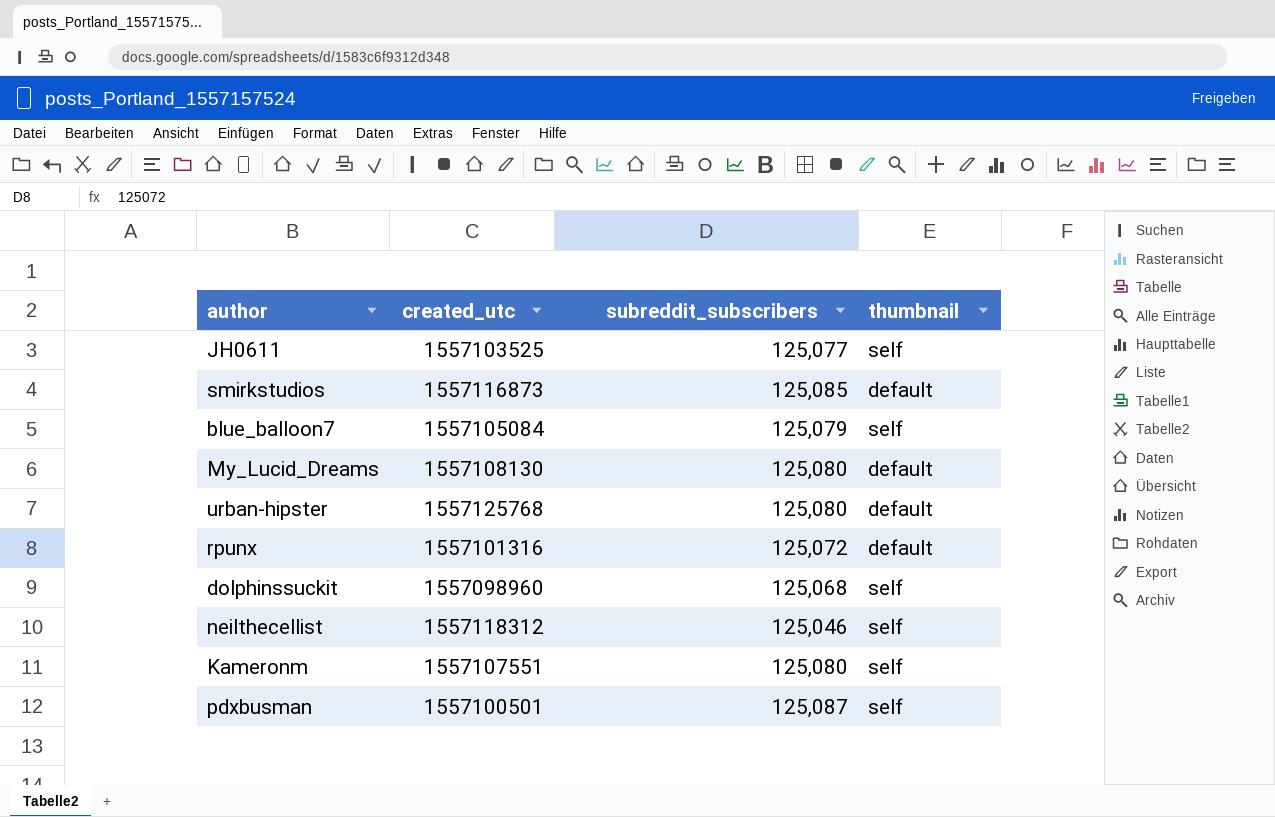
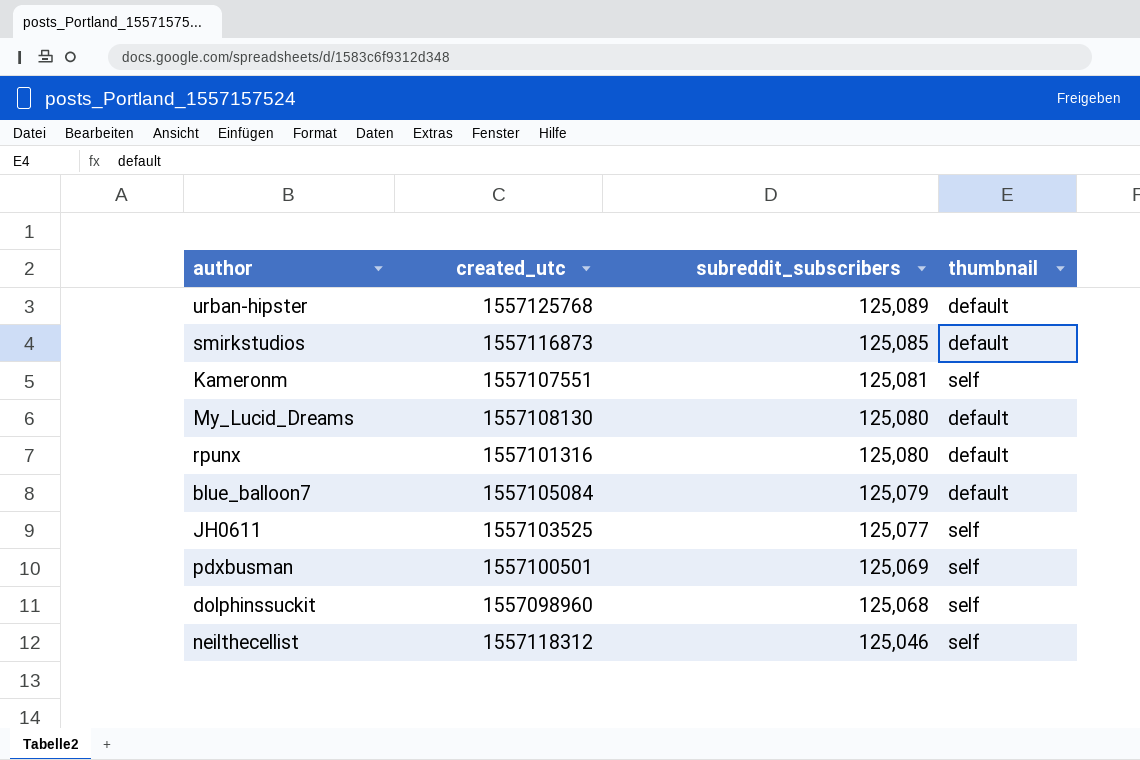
row order: none -> subreddit_subscribers descending
urban-hipster | subreddit_subscribers: 125,080 -> 125,089
Kameronm | subreddit_subscribers: 125,080 -> 125,081
rpunx | subreddit_subscribers: 125,072 -> 125,080
blue_balloon7 | thumbnail: self -> default
pdxbusman | subreddit_subscribers: 125,087 -> 125,069

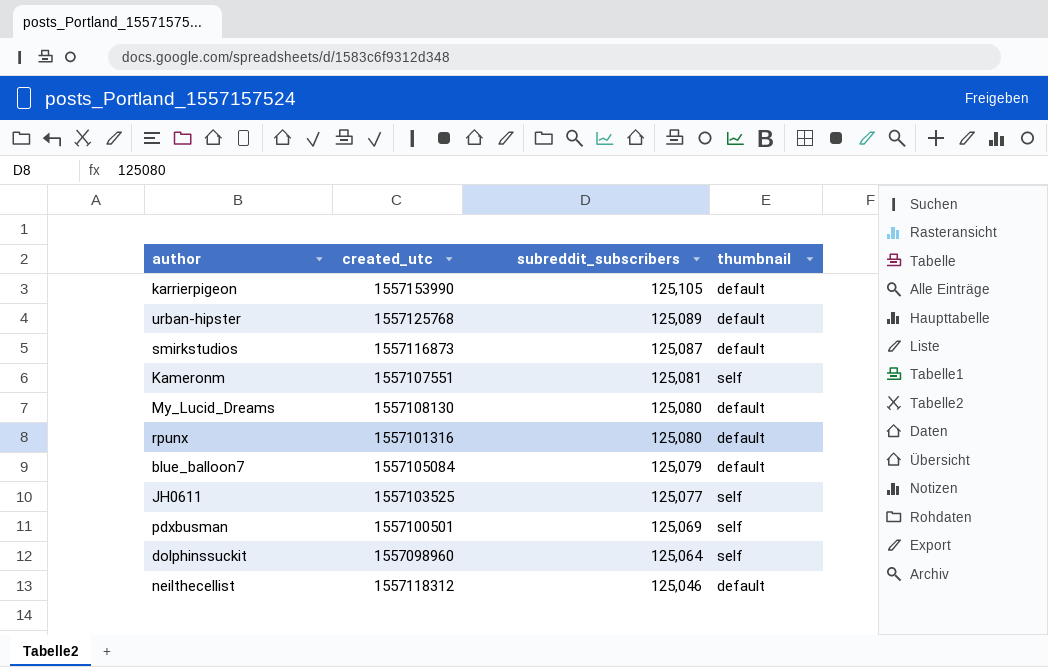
row karrierpigeon: none -> 1557153990 | 125,105 | default
smirkstudios | subreddit_subscribers: 125,085 -> 125,087
dolphinssuckit | subreddit_subscribers: 125,068 -> 125,064
neilthecellist | thumbnail: self -> default

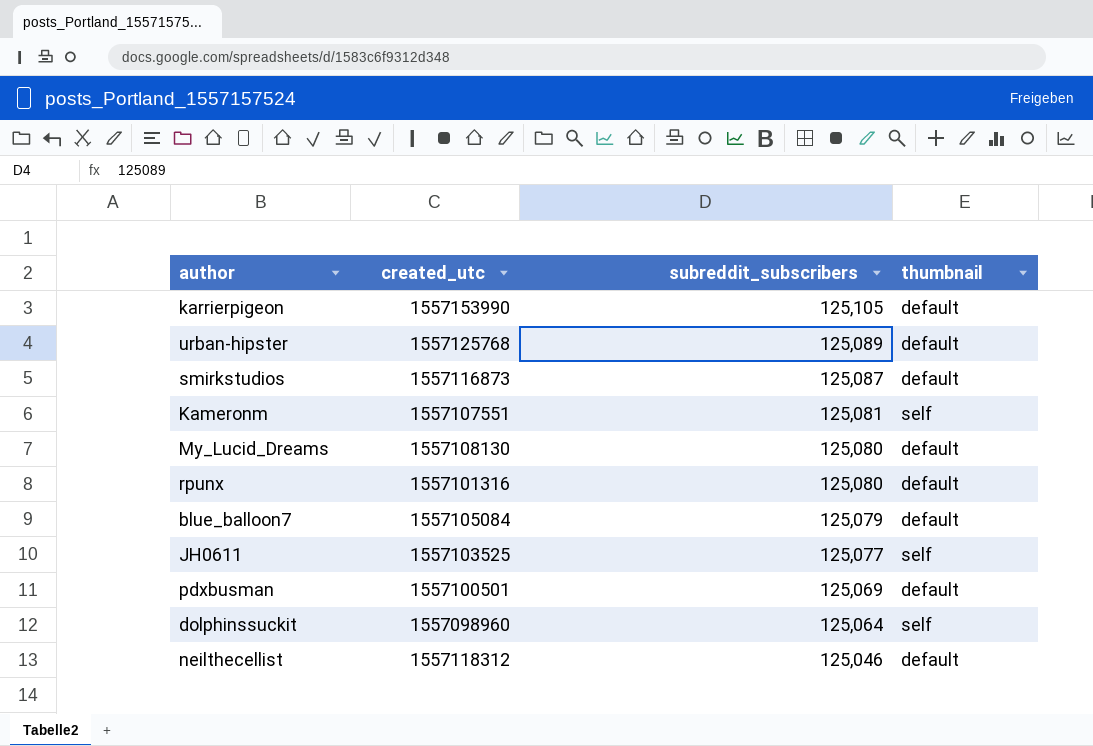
pdxbusman | thumbnail: self -> default

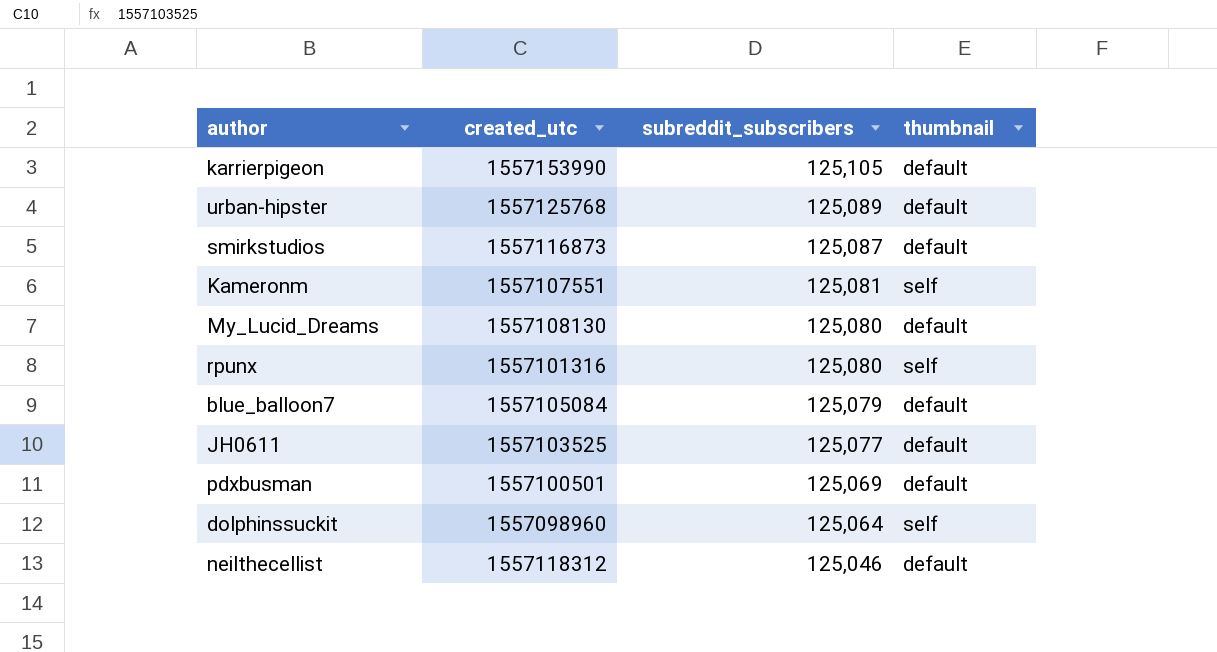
rpunx | thumbnail: default -> self
JH0611 | thumbnail: self -> default

